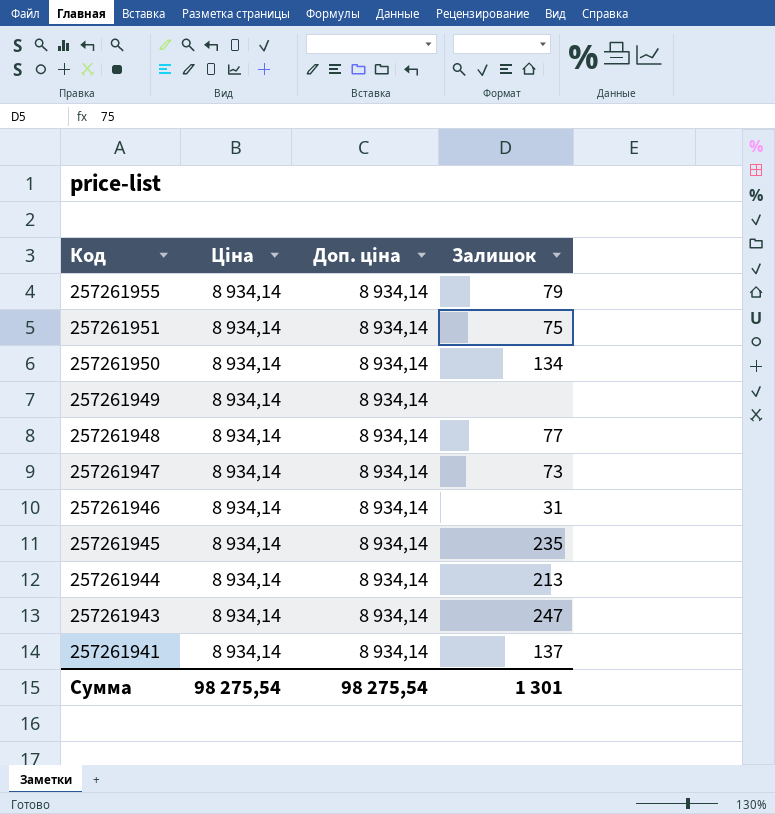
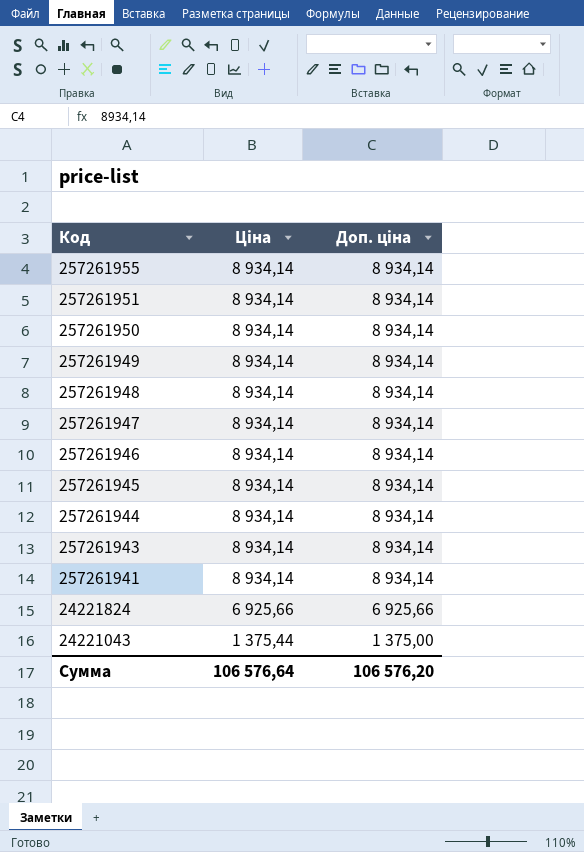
column Залишок | position: 4 -> none
row 24221824: none -> 6 925,66 | 6 925,66
row 24221043: none -> 1 375,44 | 1 375,00
Сумма | Ціна: 98 275,54 -> 106 576,64
Сумма | Доп. ціна: 98 275,54 -> 106 576,20

